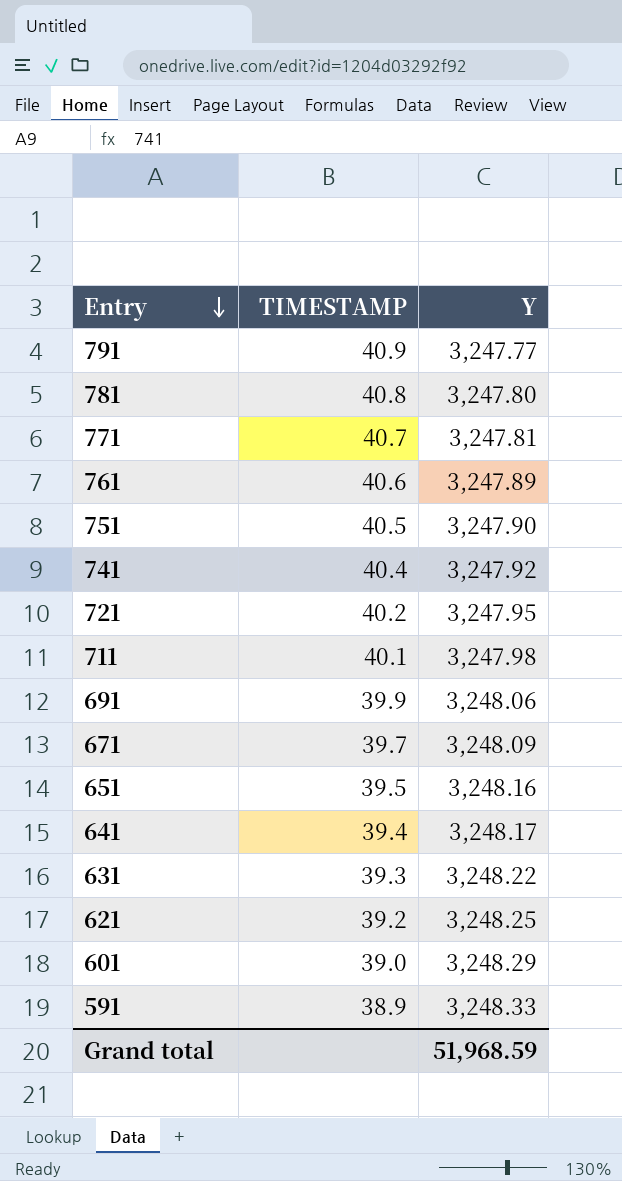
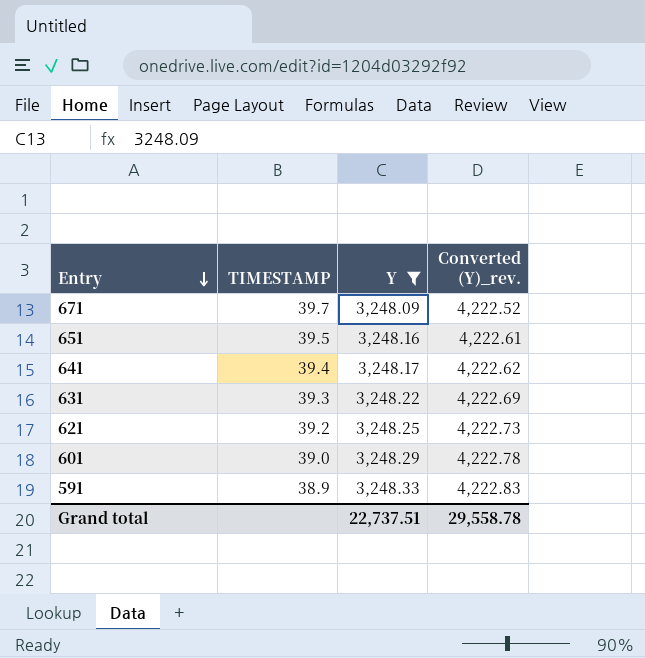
filter: none -> Y >= 3,248.09
column Converted (Y)_rev. | formula: none -> [Y] * 1.3
Grand total | Y: 51,968.59 -> 22,737.51

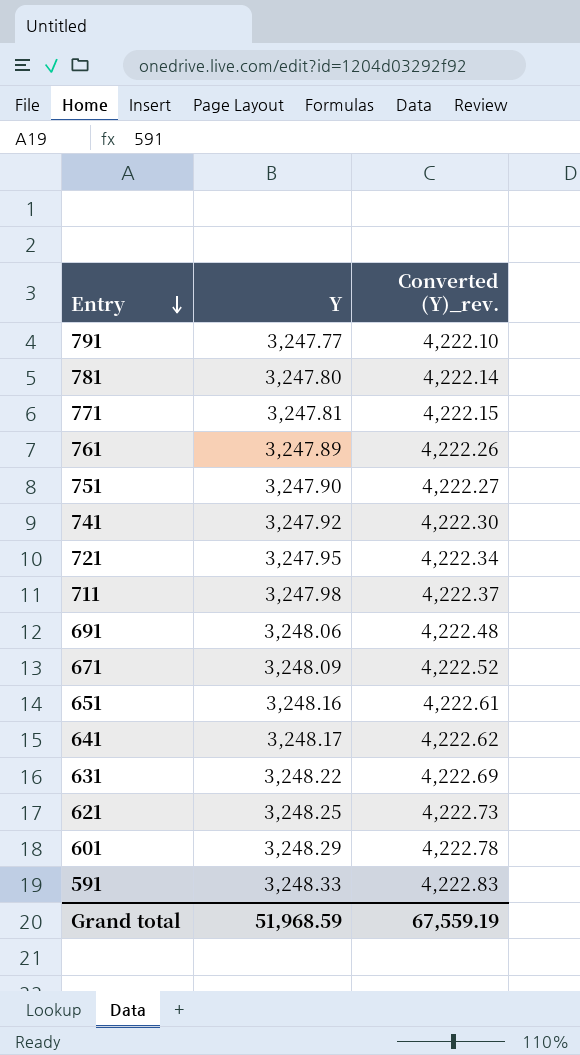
filter: Y >= 3,248.09 -> none
column TIMESTAMP | position: 2 -> none
Grand total | Y: 22,737.51 -> 51,968.59
Grand total | Converted (Y)_rev.: 29,558.78 -> 67,559.19

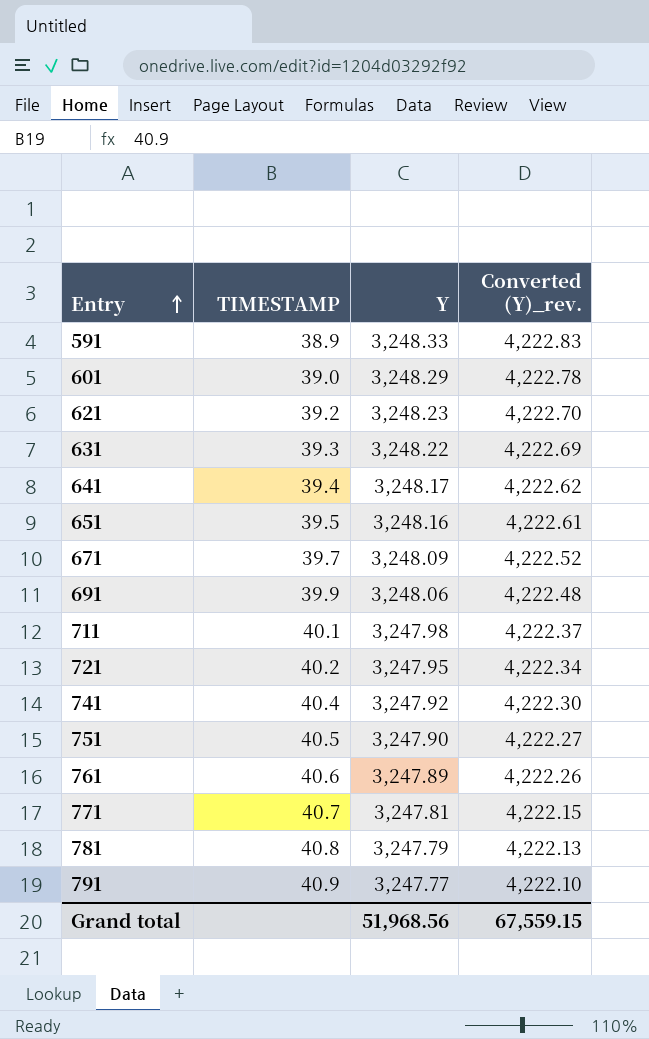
row order: Entry descending -> Entry ascending
column TIMESTAMP | position: none -> 2
621 | Y: 3,248.25 -> 3,248.23
621 | Converted (Y)_rev.: 4,222.73 -> 4,222.70
781 | Y: 3,247.80 -> 3,247.79
781 | Converted (Y)_rev.: 4,222.14 -> 4,222.13
Grand total | Y: 51,968.59 -> 51,968.56
Grand total | Converted (Y)_rev.: 67,559.19 -> 67,559.15

